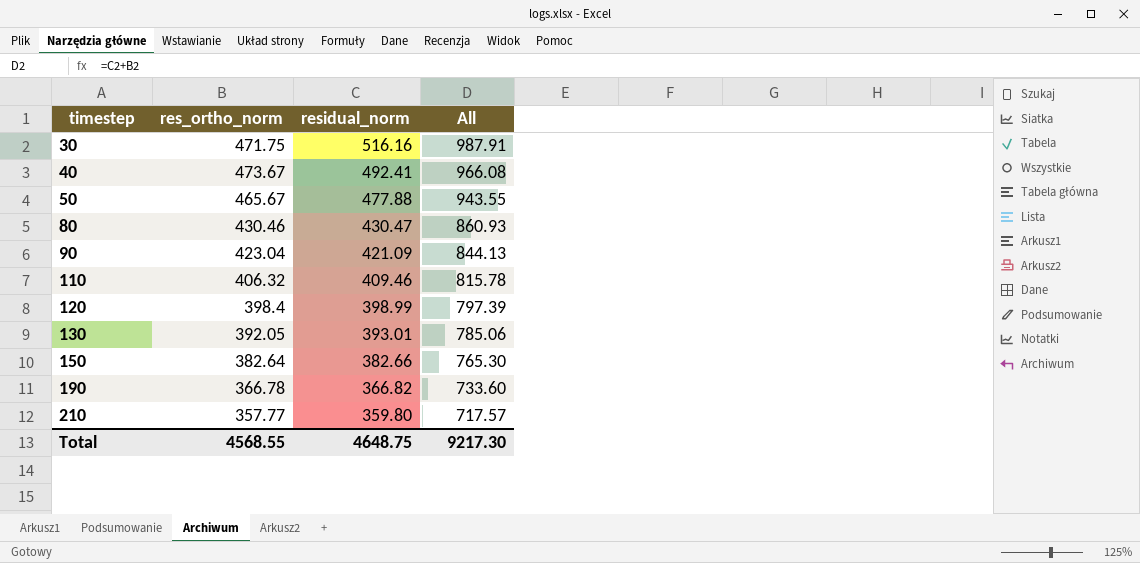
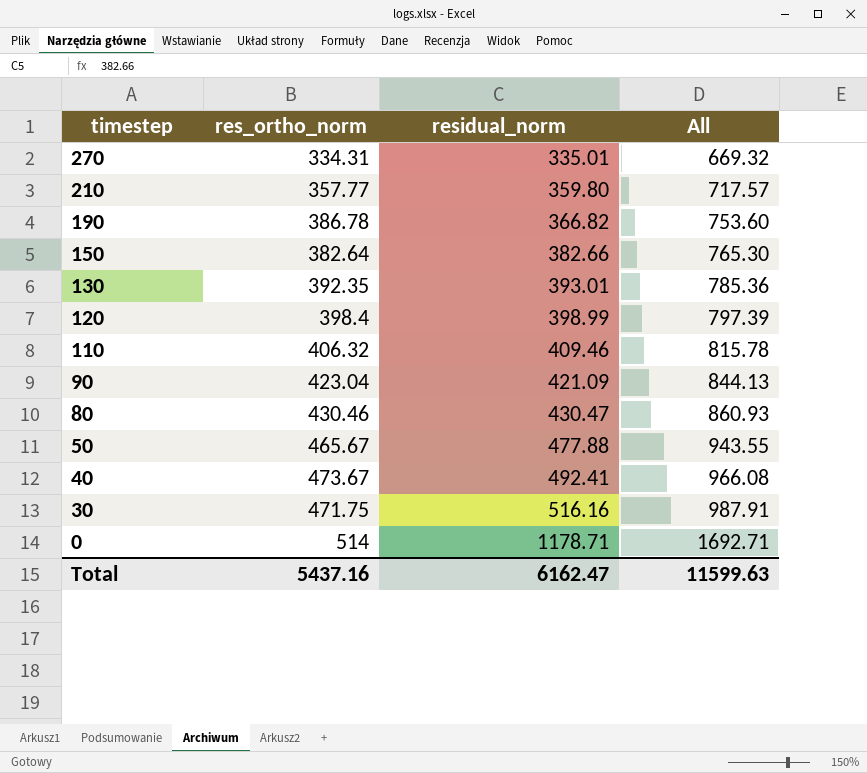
row order: timestep ascending -> timestep descending
row 270: none -> 334.31 | 335.01 | 669.32
190 | res_ortho_norm: 366.78 -> 386.78
190 | All: 733.60 -> 753.60
130 | res_ortho_norm: 392.05 -> 392.35
130 | All: 785.06 -> 785.36
row 0: none -> 514 | 1178.71 | 1692.71
Total | res_ortho_norm: 4568.55 -> 5437.16
Total | residual_norm: 4648.75 -> 6162.47
Total | All: 9217.30 -> 11599.63

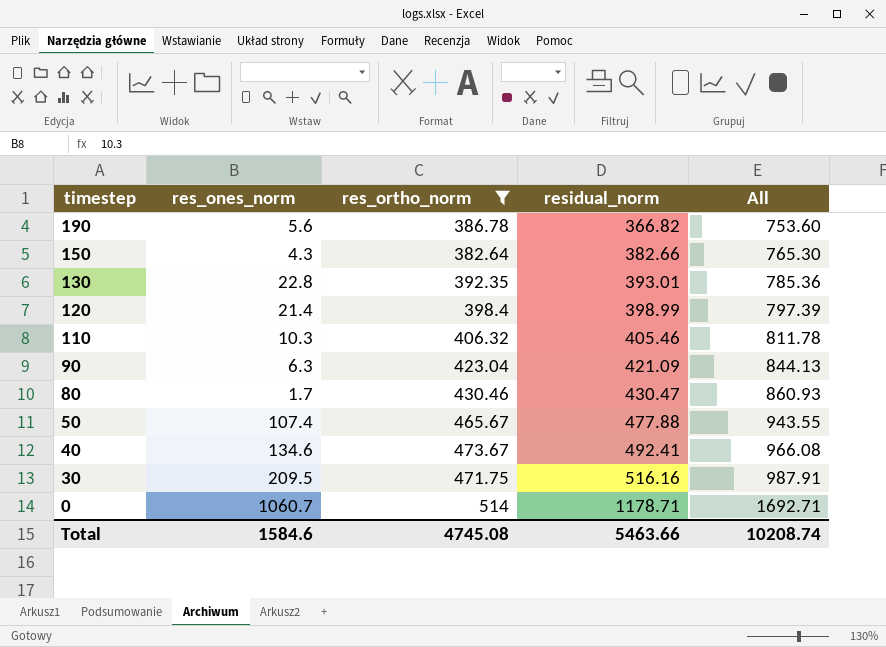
filter: none -> res_ortho_norm >= 382.64
column res_ones_norm | position: none -> 2
110 | residual_norm: 409.46 -> 405.46
110 | All: 815.78 -> 811.78
Total | res_ortho_norm: 5437.16 -> 4745.08
Total | residual_norm: 6162.47 -> 5463.66
Total | All: 11599.63 -> 10208.74

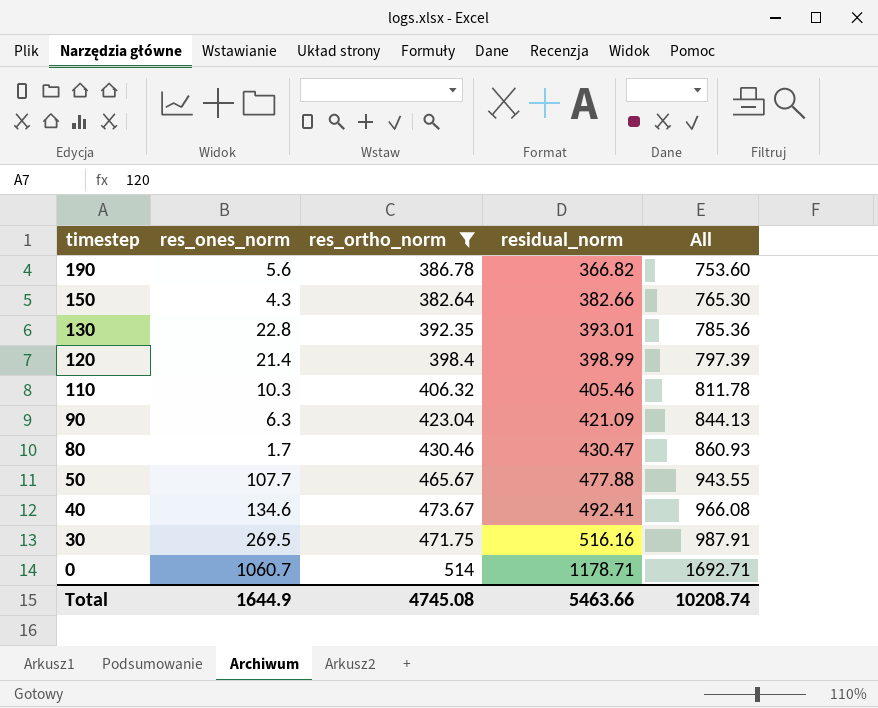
50 | res_ones_norm: 107.4 -> 107.7
30 | res_ones_norm: 209.5 -> 269.5
Total | res_ones_norm: 1584.6 -> 1644.9

